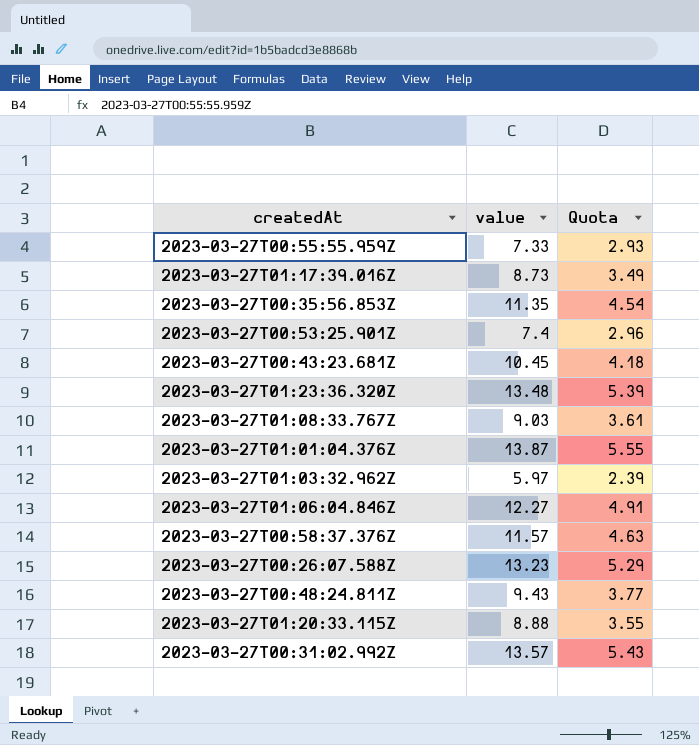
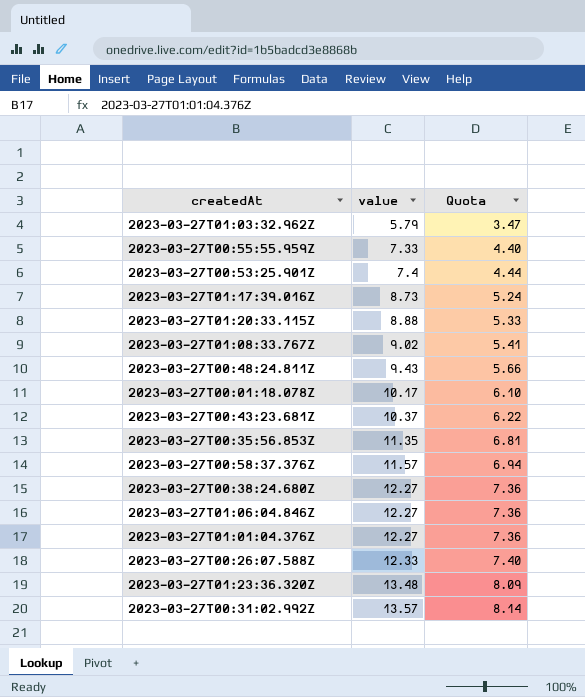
row order: none -> value ascending
column Quota | formula: [value] * 0.4 -> [value] * 0.6
2023-03-27T01:03:32.962Z | value: 5.97 -> 5.79
2023-03-27T01:08:33.767Z | value: 9.03 -> 9.02
row 2023-03-27T00:01:18.078Z: none -> 10.17 | 6.10
2023-03-27T00:43:23.681Z | value: 10.45 -> 10.37
row 2023-03-27T00:38:24.680Z: none -> 12.27 | 7.36
2023-03-27T01:01:04.376Z | value: 13.87 -> 12.27
2023-03-27T00:26:07.588Z | value: 13.23 -> 12.33

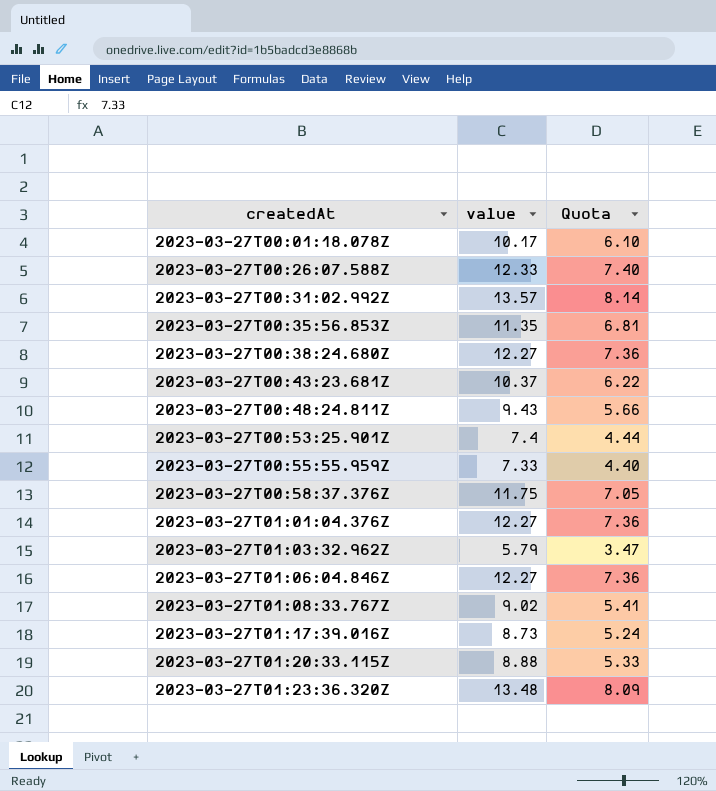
row order: value ascending -> createdAt ascending
2023-03-27T00:58:37.376Z | value: 11.57 -> 11.75
2023-03-27T00:58:37.376Z | Quota: 6.94 -> 7.05

